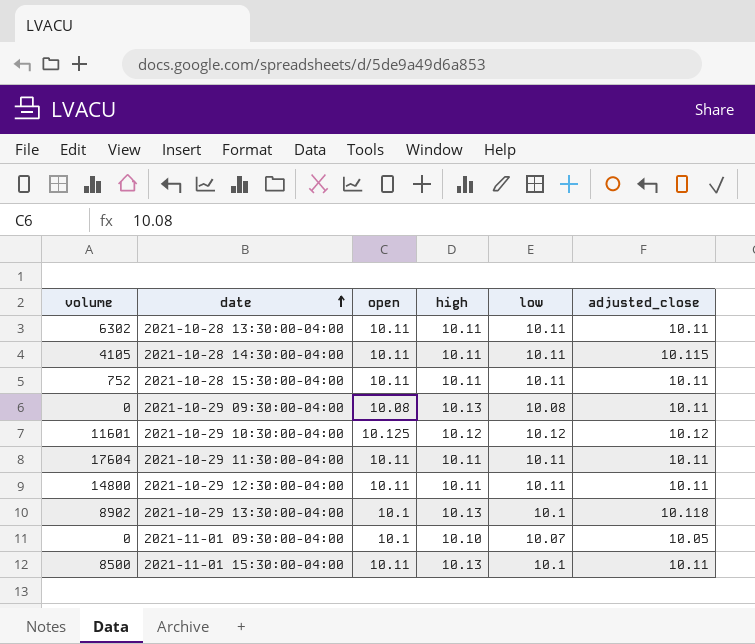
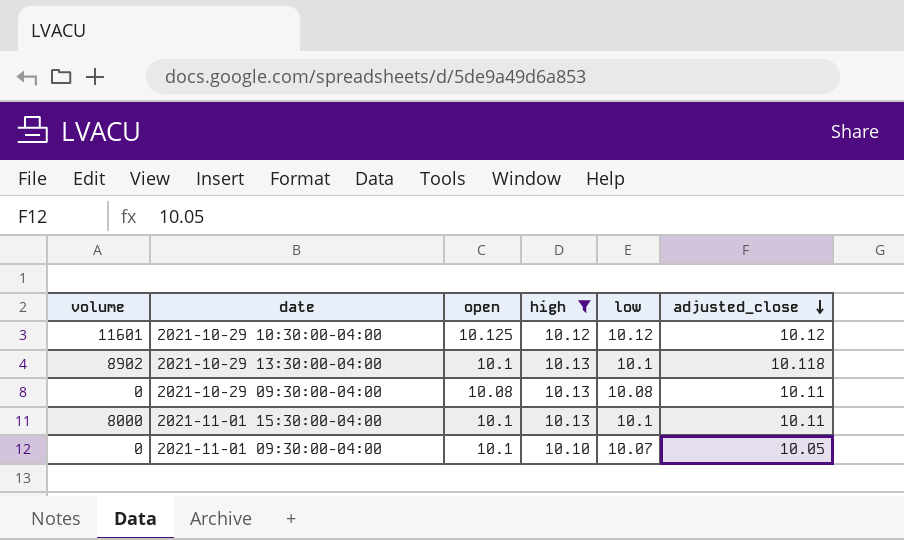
filter: none -> high != 10.11
row order: date ascending -> adjusted_close descending
2021-11-01 15:30:00-04:00 | volume: 8500 -> 8000
2021-11-01 15:30:00-04:00 | open: 10.11 -> 10.1

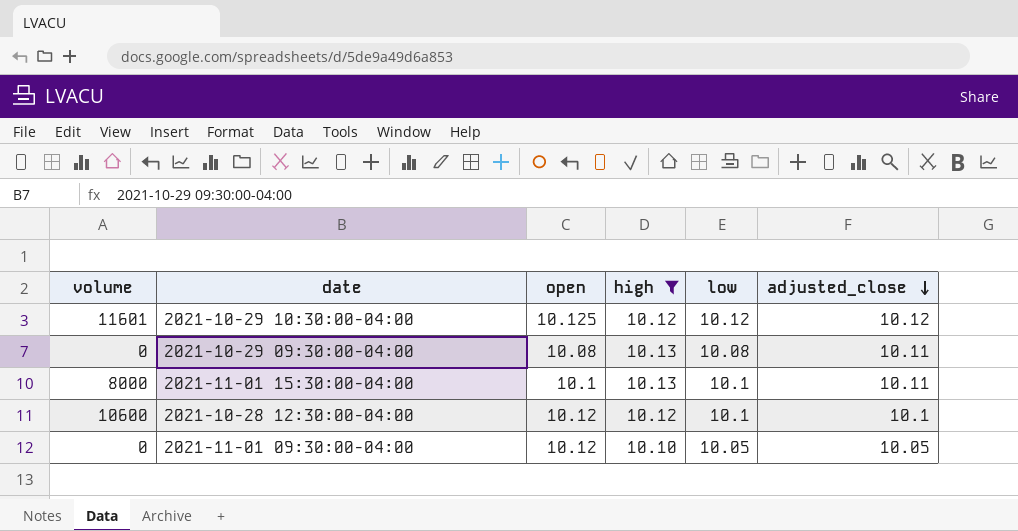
row 2021-10-29 13:30:00-04:00: 8902 | 10.1 | 10.13 | 10.1 | 10.118 -> none
row 2021-10-28 12:30:00-04:00: none -> 10600 | 10.12 | 10.12 | 10.1 | 10.1
2021-11-01 09:30:00-04:00 | open: 10.1 -> 10.12
2021-11-01 09:30:00-04:00 | low: 10.07 -> 10.05

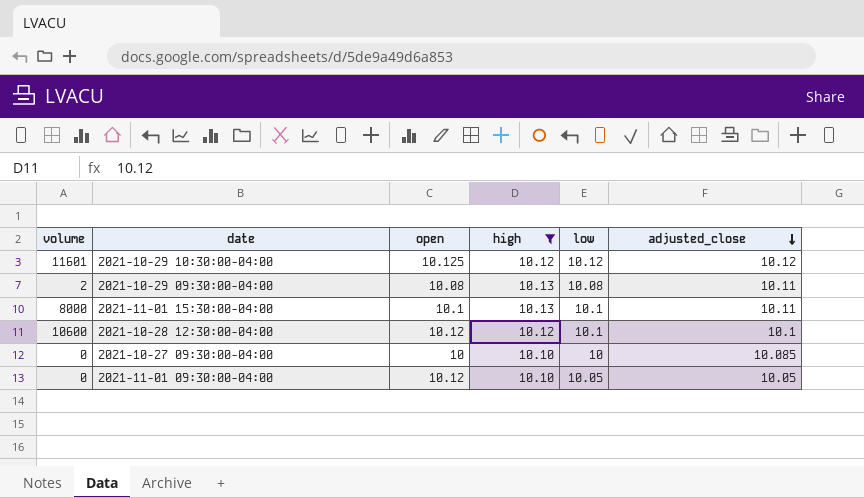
2021-10-29 09:30:00-04:00 | volume: 0 -> 2
row 2021-10-27 09:30:00-04:00: none -> 0 | 10 | 10.10 | 10 | 10.085

